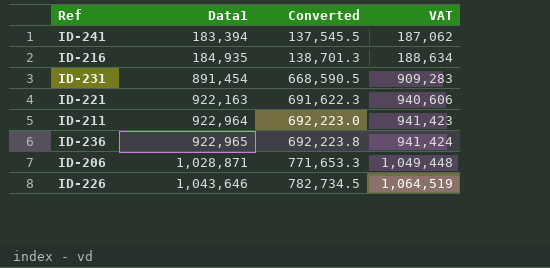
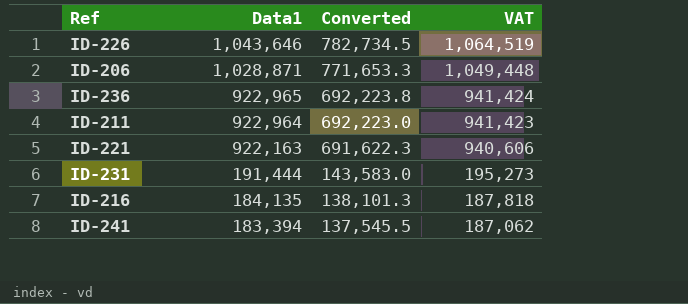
row order: Data1 ascending -> Data1 descending
ID-231 | Data1: 891,454 -> 191,444
ID-231 | Converted: 668,590.5 -> 143,583.0
ID-231 | VAT: 909,283 -> 195,273
ID-216 | Data1: 184,935 -> 184,135
ID-216 | Converted: 138,701.3 -> 138,101.3
ID-216 | VAT: 188,634 -> 187,818

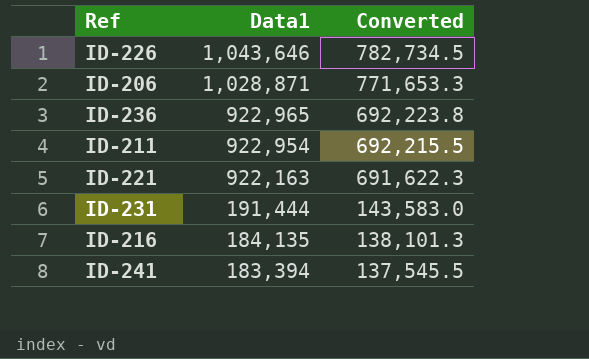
column VAT | formula: [Data1] * 1.02 -> none
ID-211 | Data1: 922,964 -> 922,954
ID-211 | Converted: 692,223.0 -> 692,215.5

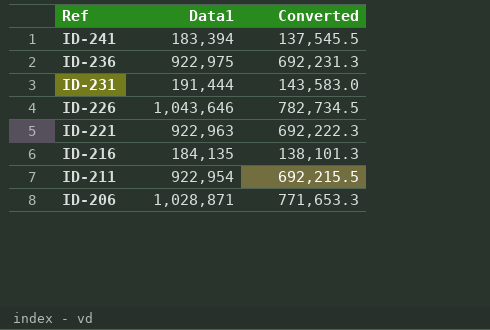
row order: Data1 descending -> Ref descending
ID-236 | Data1: 922,965 -> 922,975
ID-236 | Converted: 692,223.8 -> 692,231.3
ID-221 | Data1: 922,163 -> 922,963
ID-221 | Converted: 691,622.3 -> 692,222.3

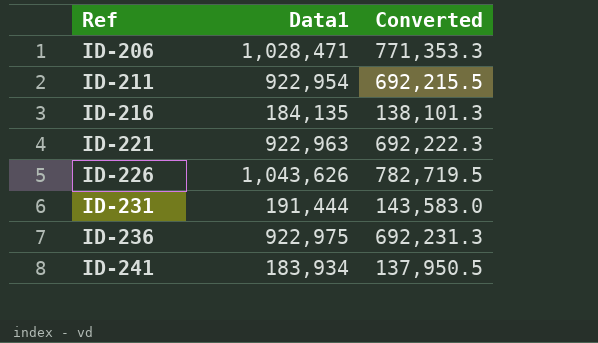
row order: Ref descending -> Ref ascending
ID-206 | Data1: 1,028,871 -> 1,028,471
ID-206 | Converted: 771,653.3 -> 771,353.3
ID-226 | Data1: 1,043,646 -> 1,043,626
ID-226 | Converted: 782,734.5 -> 782,719.5
ID-241 | Data1: 183,394 -> 183,934
ID-241 | Converted: 137,545.5 -> 137,950.5

